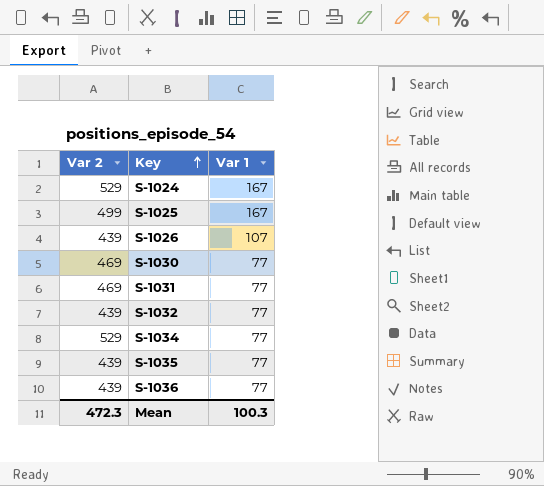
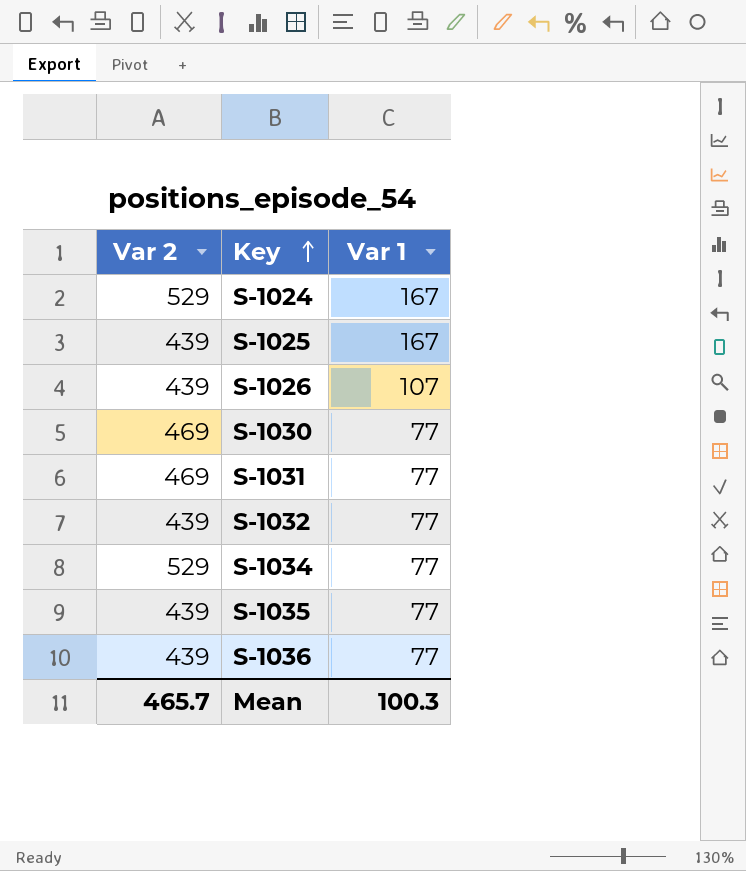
S-1025 | Var 2: 499 -> 439
Mean | Var 2: 472.3 -> 465.7

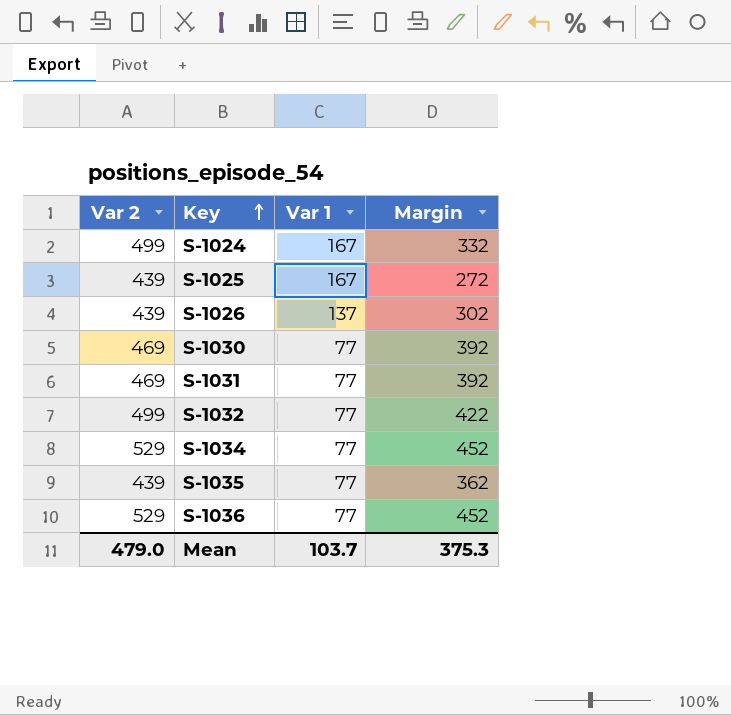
column Margin | formula: none -> [Var 2] - [Var 1]
S-1024 | Var 2: 529 -> 499
S-1026 | Var 1: 107 -> 137
S-1032 | Var 2: 439 -> 499
S-1036 | Var 2: 439 -> 529
Mean | Var 2: 465.7 -> 479.0
Mean | Var 1: 100.3 -> 103.7

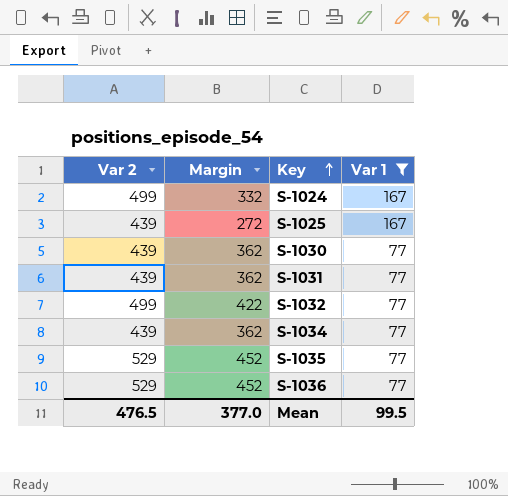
filter: none -> Var 1 != 137
column Margin | position: 4 -> 2
S-1030 | Var 2: 469 -> 439
S-1030 | Margin: 392 -> 362
S-1031 | Var 2: 469 -> 439
S-1031 | Margin: 392 -> 362
S-1034 | Var 2: 529 -> 439
S-1034 | Margin: 452 -> 362
S-1035 | Var 2: 439 -> 529
S-1035 | Margin: 362 -> 452
Mean | Var 2: 479.0 -> 476.5
Mean | Margin: 375.3 -> 377.0
Mean | Var 1: 103.7 -> 99.5

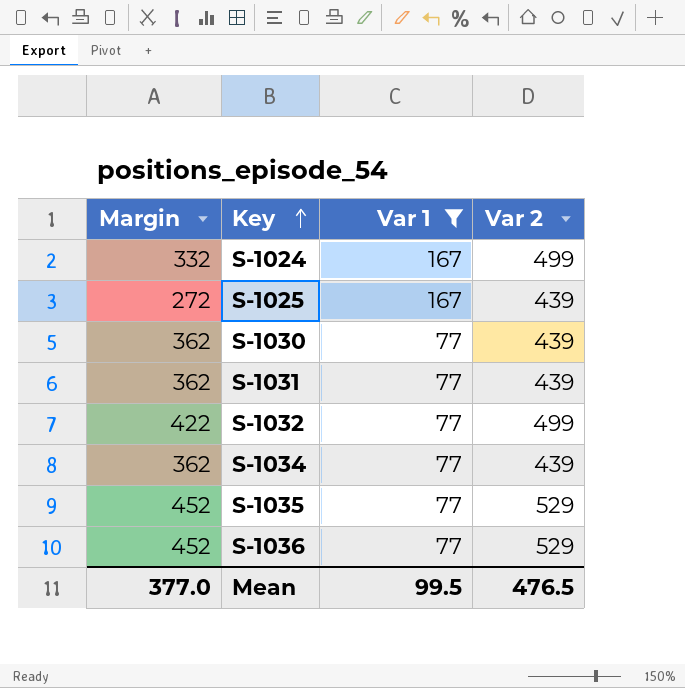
column Var 2 | position: 1 -> 4

